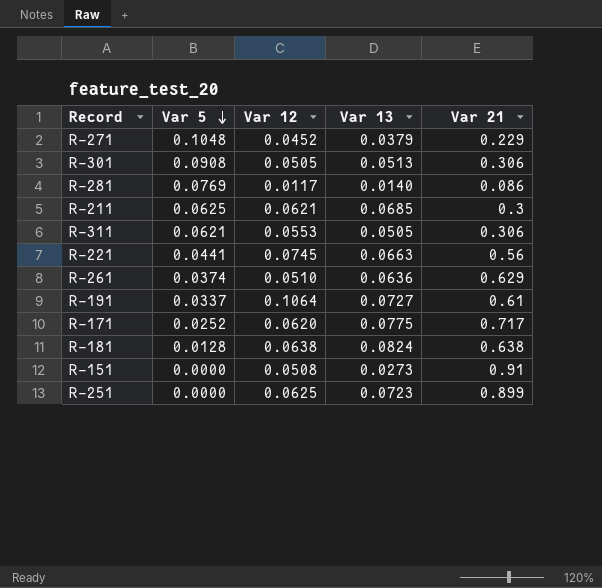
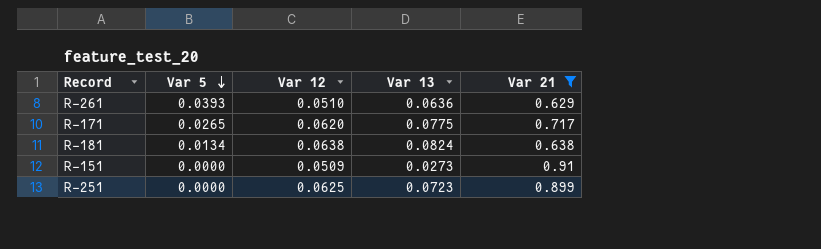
filter: none -> Var 21 >= 0.629
R-261 | Var 5: 0.0374 -> 0.0393
R-171 | Var 5: 0.0252 -> 0.0265
R-181 | Var 5: 0.0128 -> 0.0134
R-151 | Var 12: 0.0508 -> 0.0509

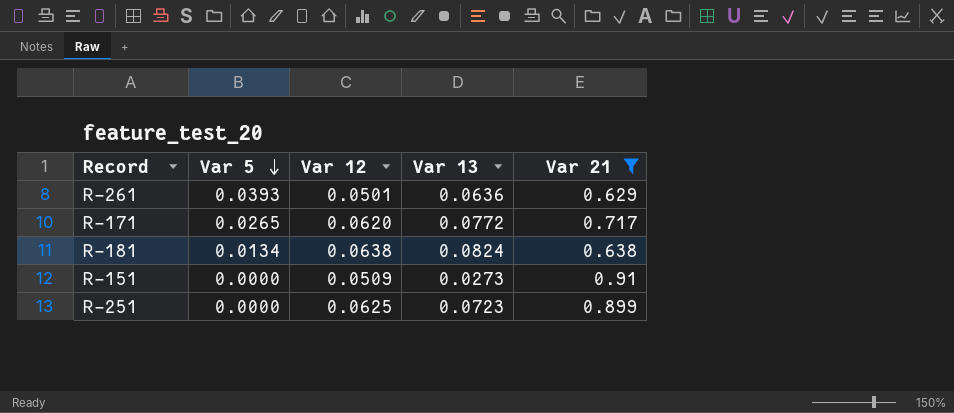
R-261 | Var 12: 0.0510 -> 0.0501
R-171 | Var 13: 0.0775 -> 0.0772

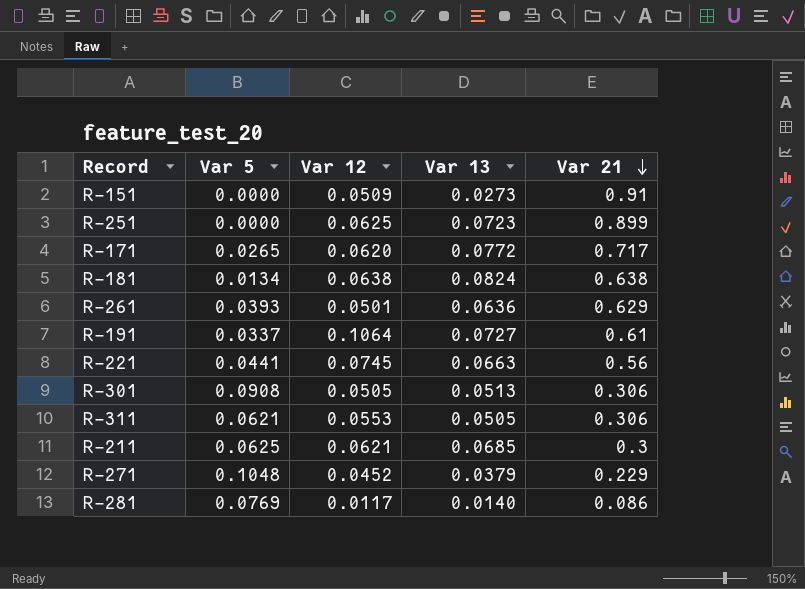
filter: Var 21 >= 0.629 -> none
row order: Var 5 descending -> Var 21 descending

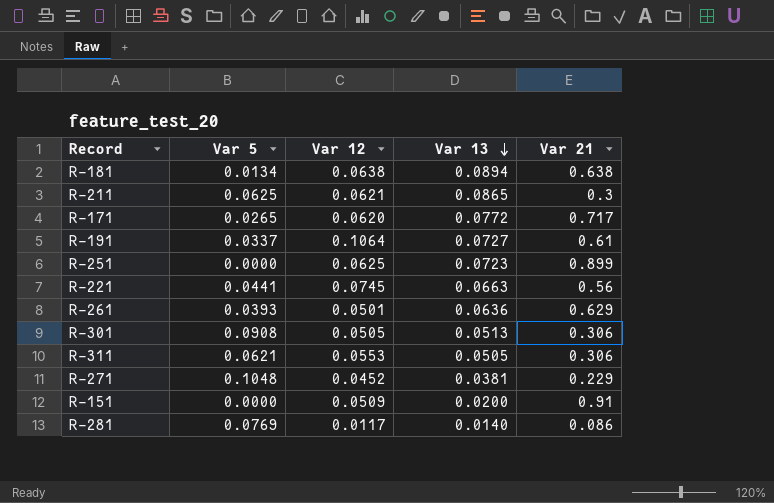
row order: Var 21 descending -> Var 13 descending
R-181 | Var 13: 0.0824 -> 0.0894
R-211 | Var 13: 0.0685 -> 0.0865
R-271 | Var 13: 0.0379 -> 0.0381
R-151 | Var 13: 0.0273 -> 0.0200

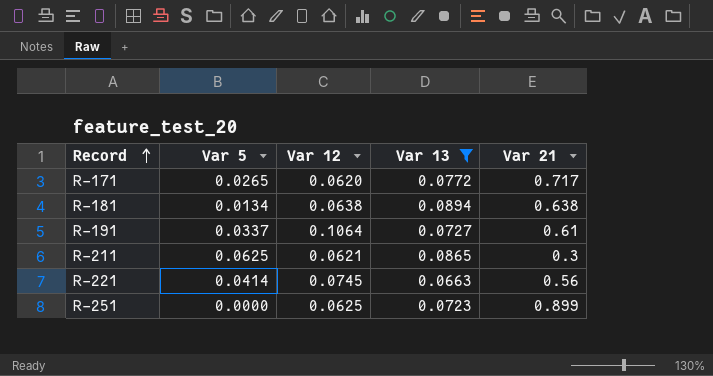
filter: none -> Var 13 >= 0.0663
row order: Var 13 descending -> Record ascending
R-221 | Var 5: 0.0441 -> 0.0414

